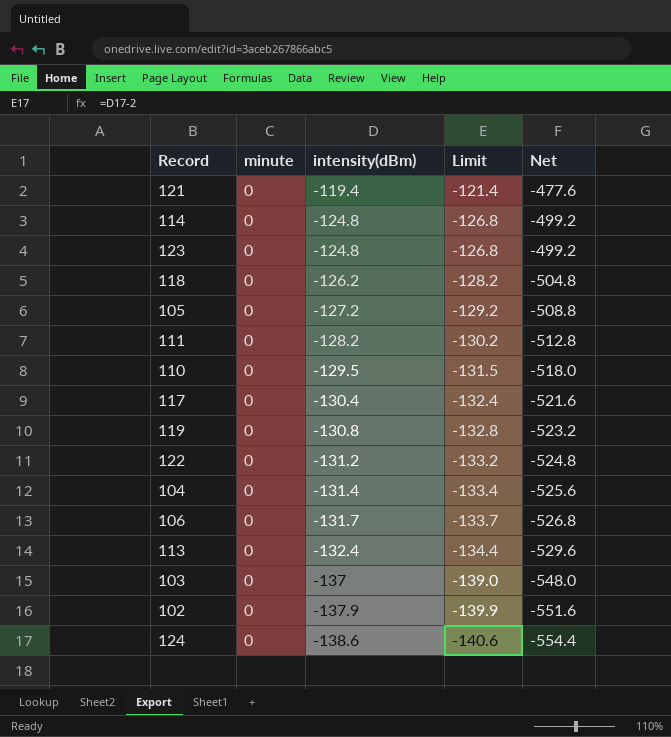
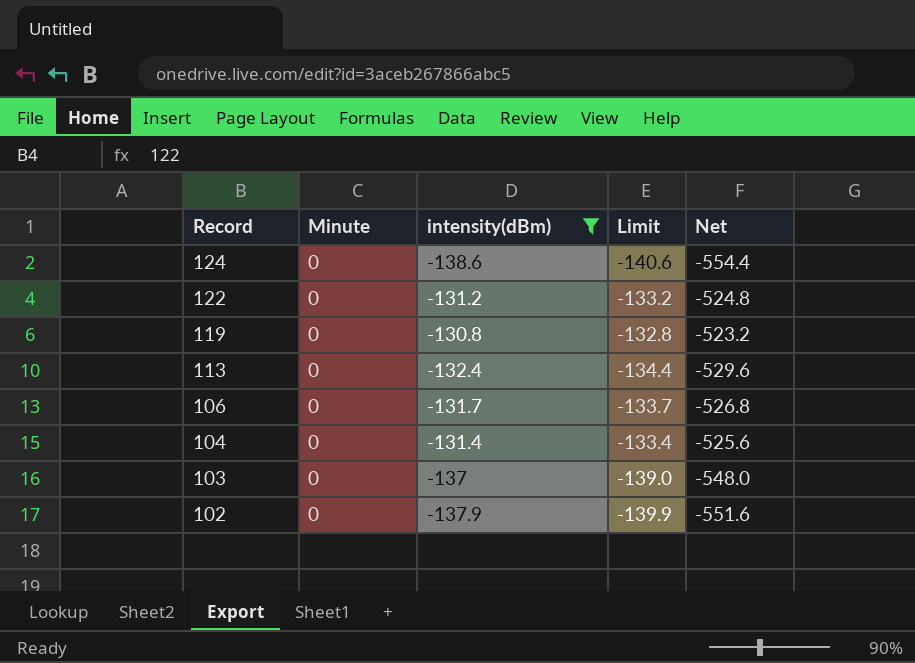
filter: none -> intensity(dBm) <= -130.8
row order: intensity(dBm) descending -> Record descending
column name: minute -> Minute

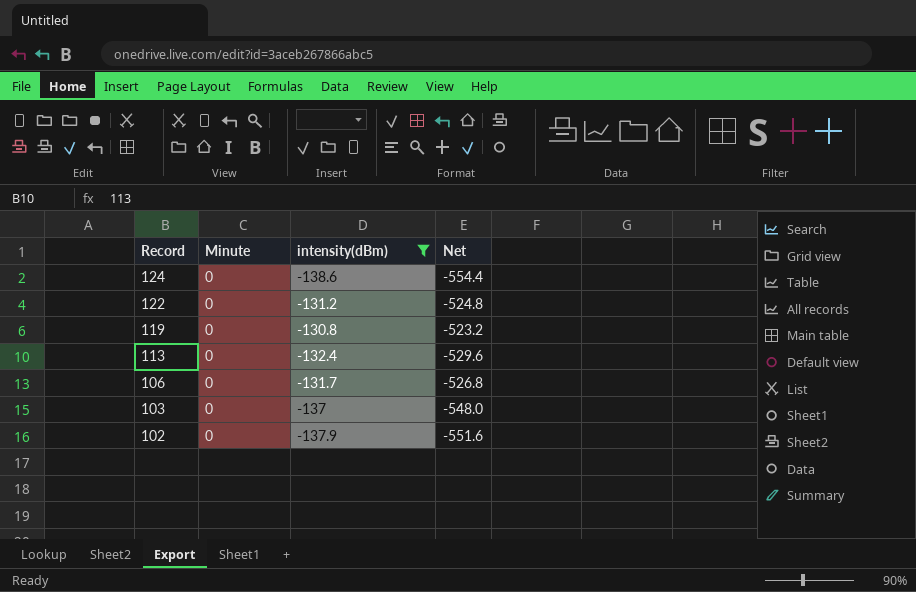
column Limit | formula: [intensity(dBm)] - 2 -> none
row 104: 0 | -131.4 | -133.4 | -525.6 -> none

